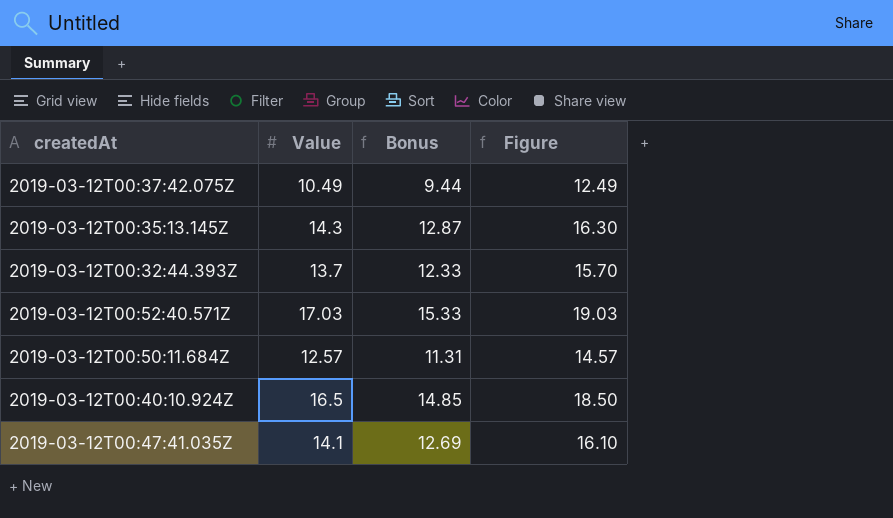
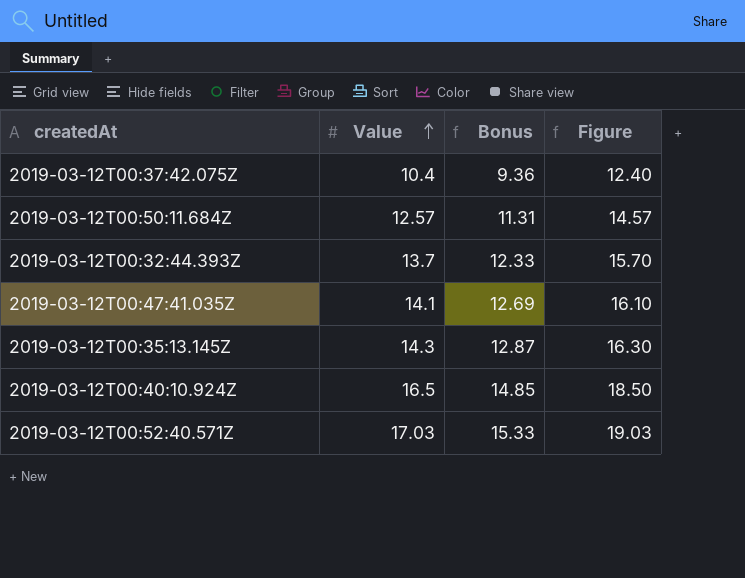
row order: none -> Value ascending
2019-03-12T00:37:42.075Z | Value: 10.49 -> 10.4
2019-03-12T00:37:42.075Z | Bonus: 9.44 -> 9.36
2019-03-12T00:37:42.075Z | Figure: 12.49 -> 12.40

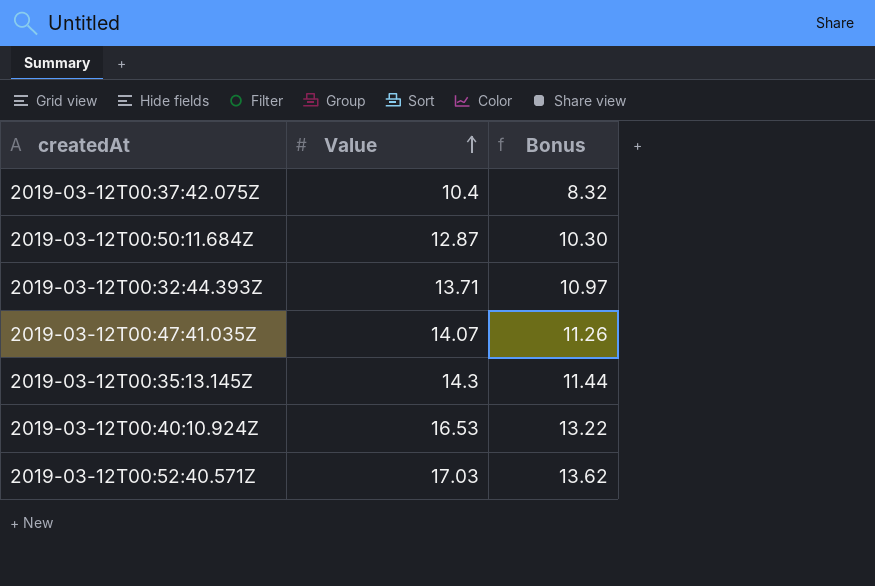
column Figure | formula: [Value] + 2 -> none
column Bonus | formula: [Value] * 0.9 -> [Value] * 0.8
2019-03-12T00:50:11.684Z | Value: 12.57 -> 12.87
2019-03-12T00:32:44.393Z | Value: 13.7 -> 13.71
2019-03-12T00:47:41.035Z | Value: 14.1 -> 14.07
2019-03-12T00:40:10.924Z | Value: 16.5 -> 16.53

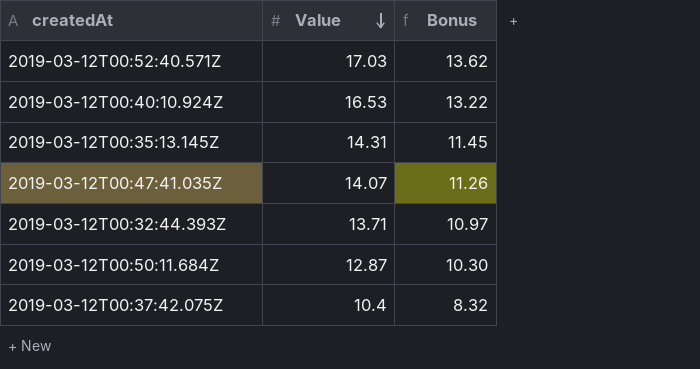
row order: Value ascending -> Value descending
2019-03-12T00:35:13.145Z | Value: 14.3 -> 14.31
2019-03-12T00:35:13.145Z | Bonus: 11.44 -> 11.45

